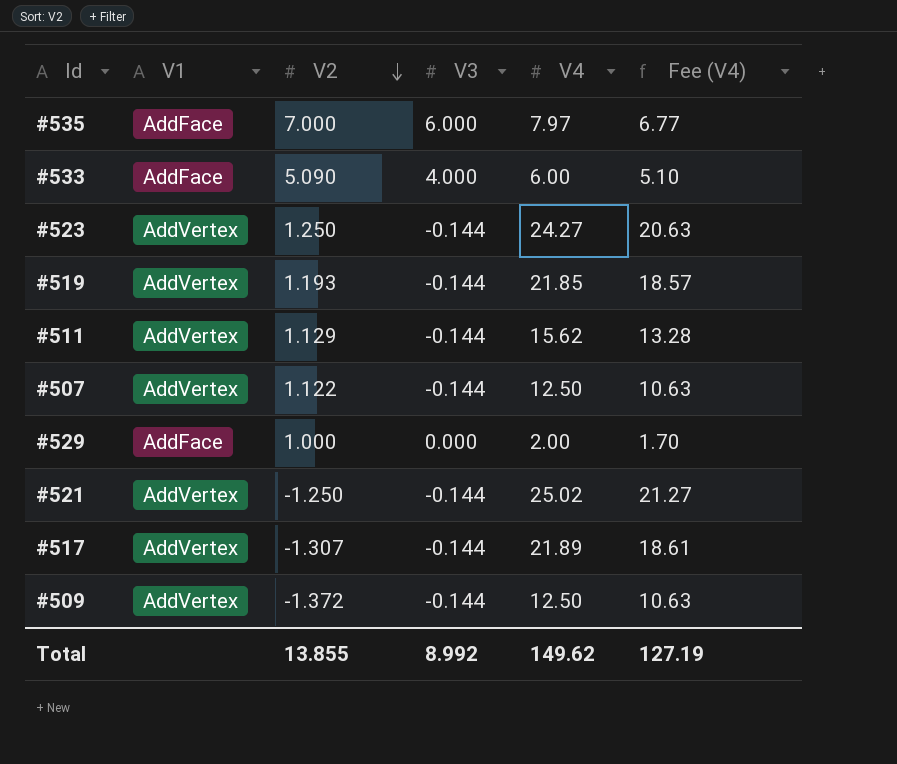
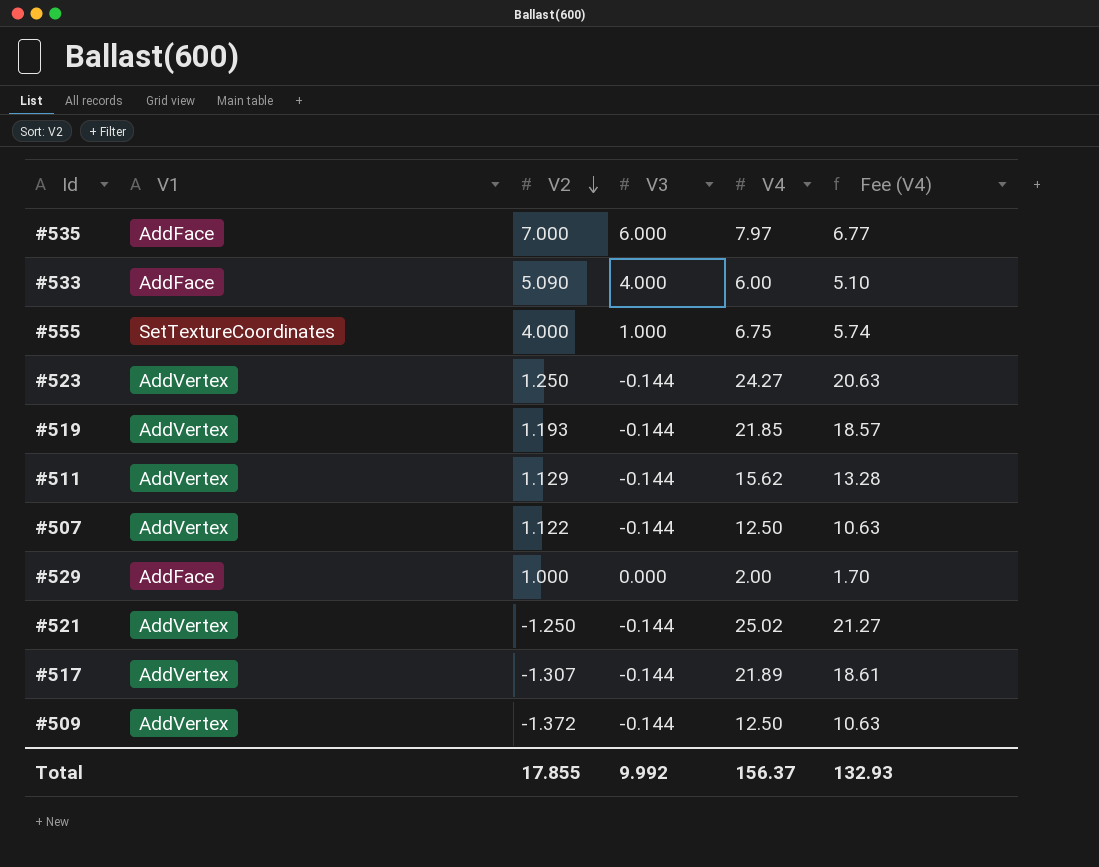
row #555: none -> SetTextureCoordinates | 4.000 | 1.000 | 6.75 | 5.74
Total | V2: 13.855 -> 17.855
Total | V3: 8.992 -> 9.992
Total | V4: 149.62 -> 156.37
Total | Fee (V4): 127.19 -> 132.93

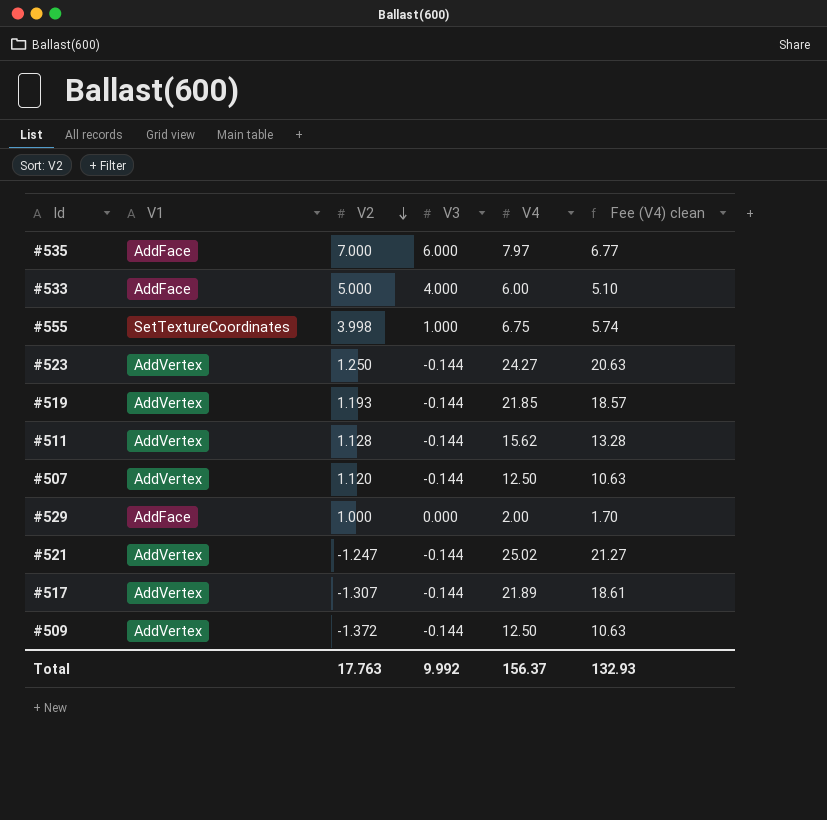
column name: Fee (V4) -> Fee (V4) clean
#533 | V2: 5.090 -> 5.000
#555 | V2: 4.000 -> 3.998
#511 | V2: 1.129 -> 1.128
#507 | V2: 1.122 -> 1.120
#521 | V2: -1.250 -> -1.247
Total | V2: 17.855 -> 17.763

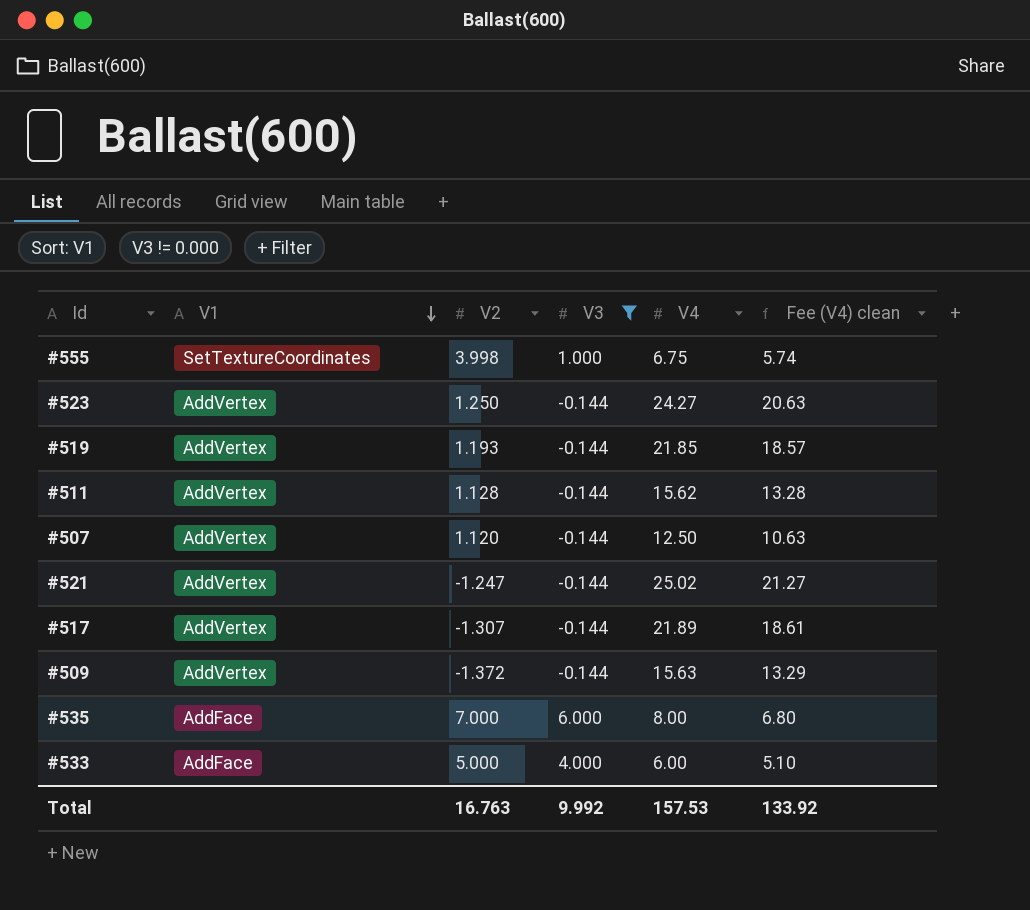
filter: none -> V3 != 0.000
row order: V2 descending -> V1 descending
#509 | V4: 12.50 -> 15.63
#509 | Fee (V4) clean: 10.63 -> 13.29
#535 | V4: 7.97 -> 8.00
#535 | Fee (V4) clean: 6.77 -> 6.80
Total | V2: 17.763 -> 16.763
Total | V4: 156.37 -> 157.53
Total | Fee (V4) clean: 132.93 -> 133.92

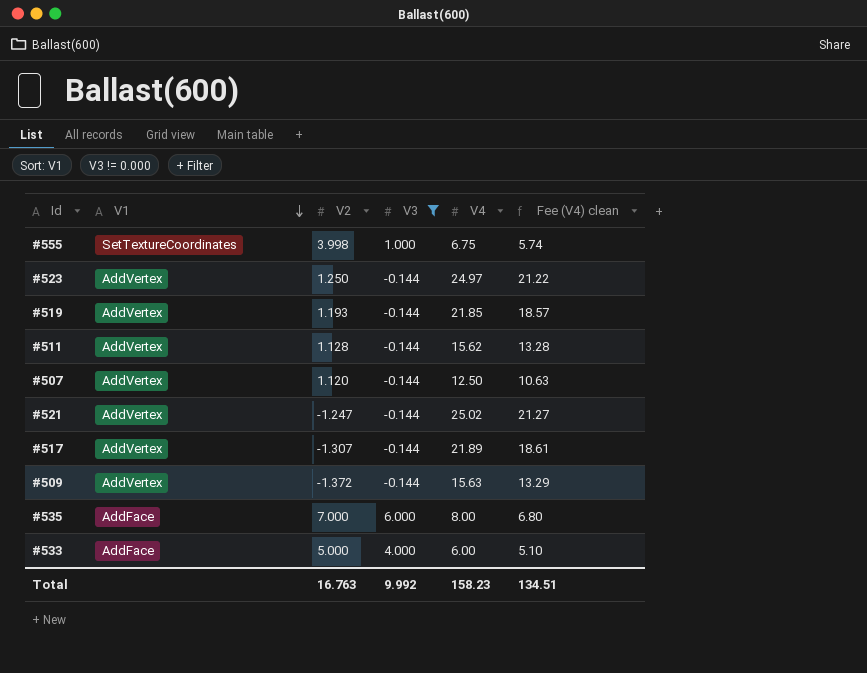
#523 | V4: 24.27 -> 24.97
#523 | Fee (V4) clean: 20.63 -> 21.22
Total | V4: 157.53 -> 158.23
Total | Fee (V4) clean: 133.92 -> 134.51

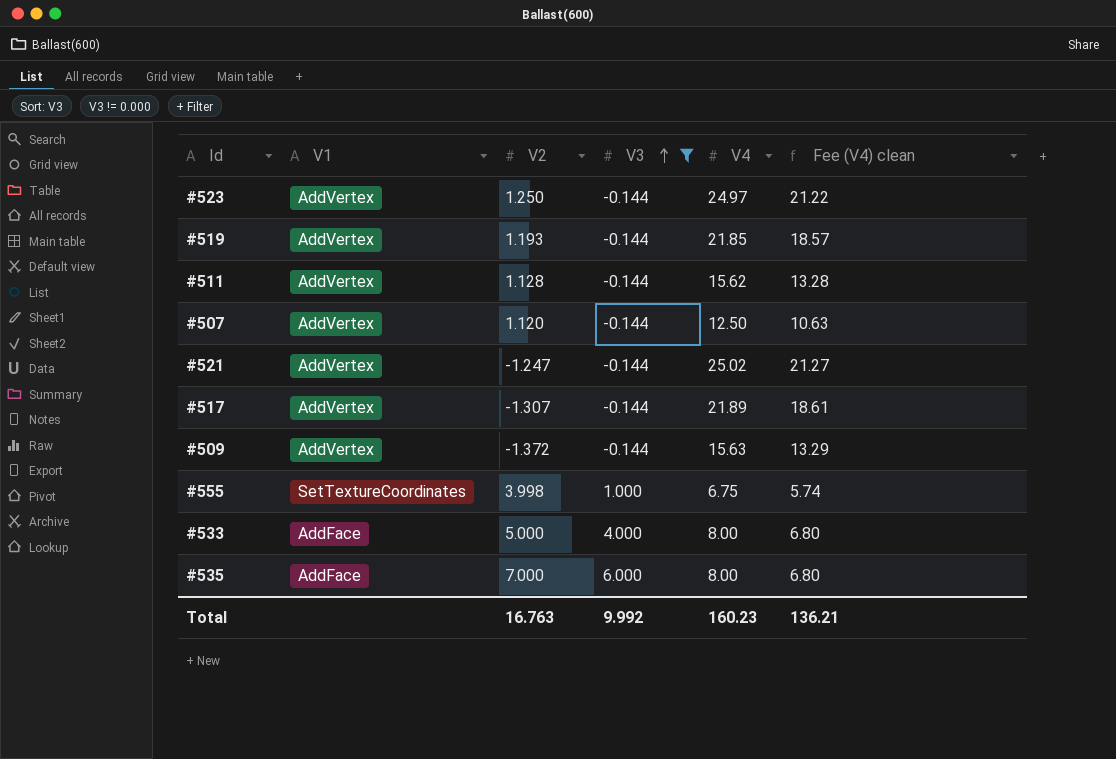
row order: V1 descending -> V3 ascending
#533 | V4: 6.00 -> 8.00
#533 | Fee (V4) clean: 5.10 -> 6.80
Total | V4: 158.23 -> 160.23
Total | Fee (V4) clean: 134.51 -> 136.21

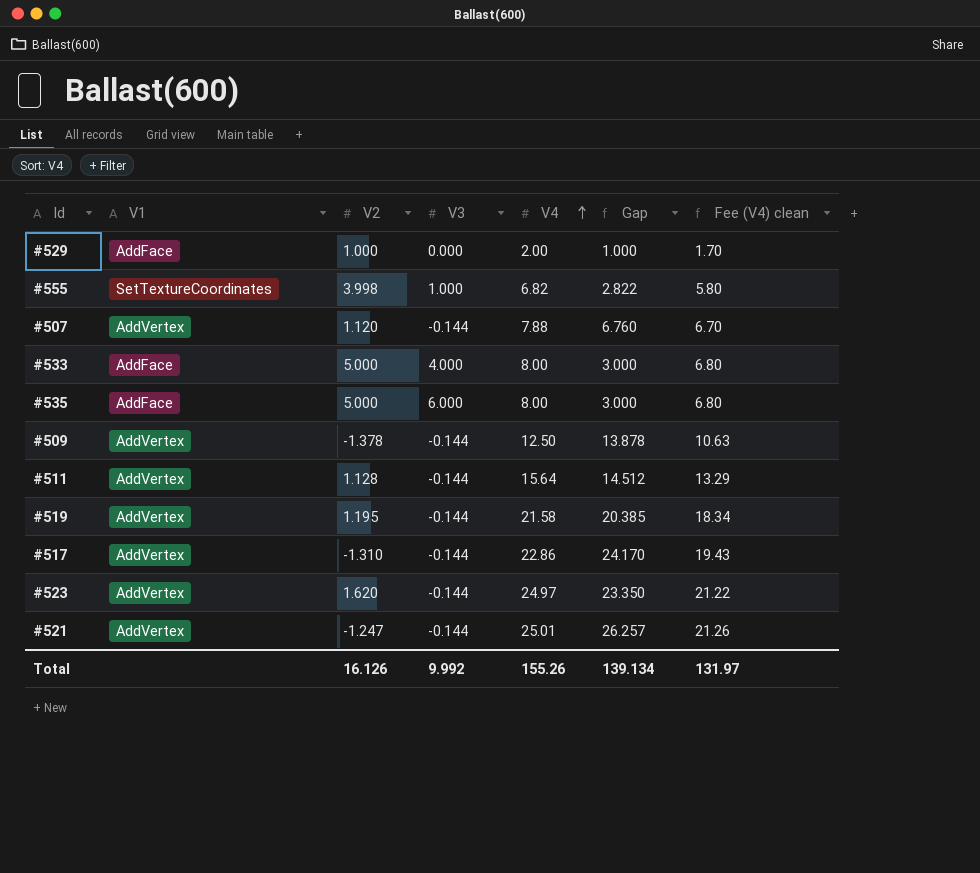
filter: V3 != 0.000 -> none
row order: V3 ascending -> V4 ascending
column Gap | formula: none -> [V4] - [V2]
#555 | V4: 6.75 -> 6.82
#555 | Fee (V4) clean: 5.74 -> 5.80
#507 | V4: 12.50 -> 7.88
#507 | Fee (V4) clean: 10.63 -> 6.70
#535 | V2: 7.000 -> 5.000
#509 | V2: -1.372 -> -1.378
#509 | V4: 15.63 -> 12.50
#509 | Fee (V4) clean: 13.29 -> 10.63
#511 | V4: 15.62 -> 15.64
#511 | Fee (V4) clean: 13.28 -> 13.29
#519 | V2: 1.193 -> 1.195
#519 | V4: 21.85 -> 21.58
#519 | Fee (V4) clean: 18.57 -> 18.34
#517 | V2: -1.307 -> -1.310
#517 | V4: 21.89 -> 22.86
#517 | Fee (V4) clean: 18.61 -> 19.43
#523 | V2: 1.250 -> 1.620
#521 | V4: 25.02 -> 25.01
#521 | Fee (V4) clean: 21.27 -> 21.26
Total | V2: 16.763 -> 16.126
Total | V4: 160.23 -> 155.26
Total | Fee (V4) clean: 136.21 -> 131.97

